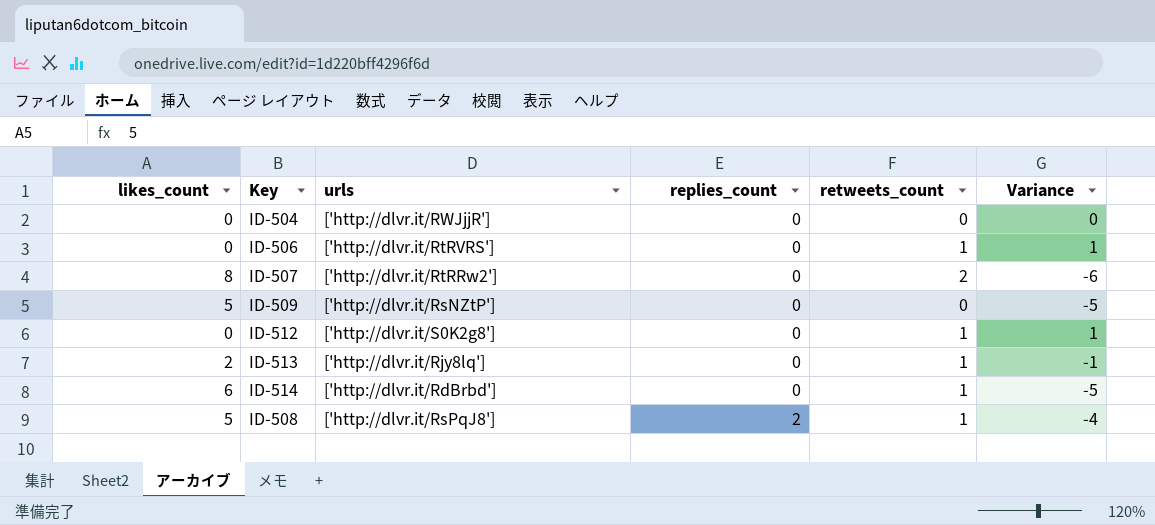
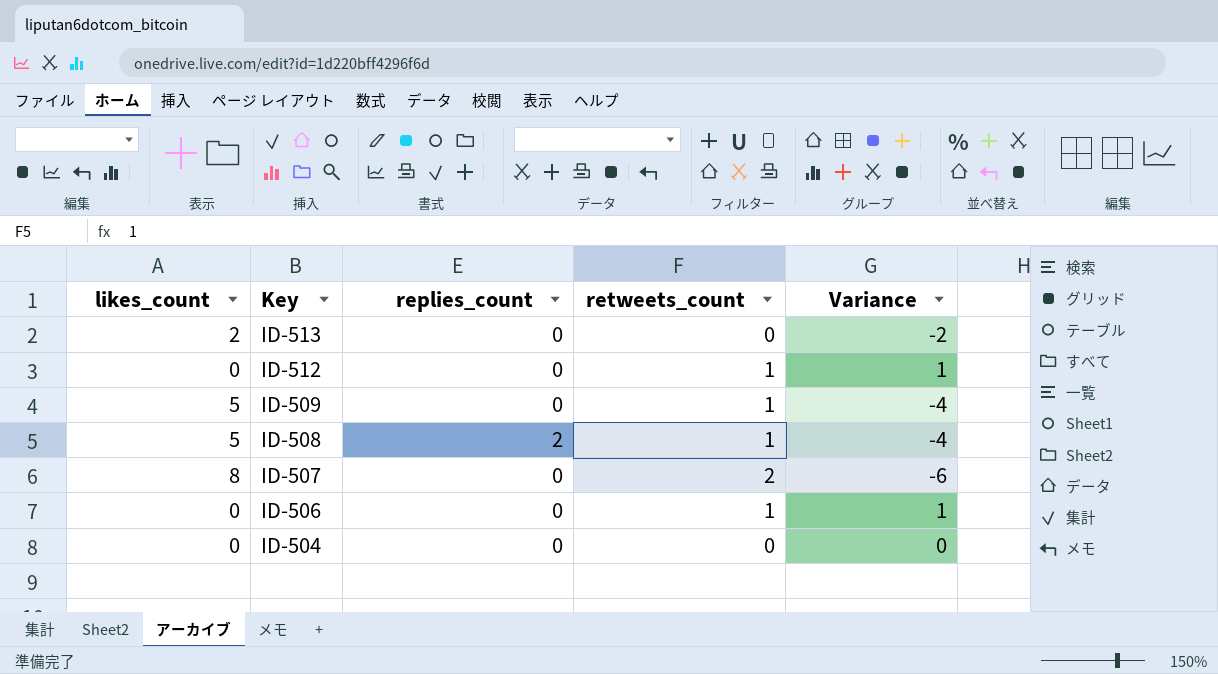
row order: replies_count ascending -> Key descending
column urls | position: 3 -> none
row ID-514: 6 | ['http://dlvr.it/RdBrbd'] | 0 | 1 | -5 -> none
ID-513 | retweets_count: 1 -> 0
ID-513 | Variance: -1 -> -2
ID-509 | retweets_count: 0 -> 1
ID-509 | Variance: -5 -> -4

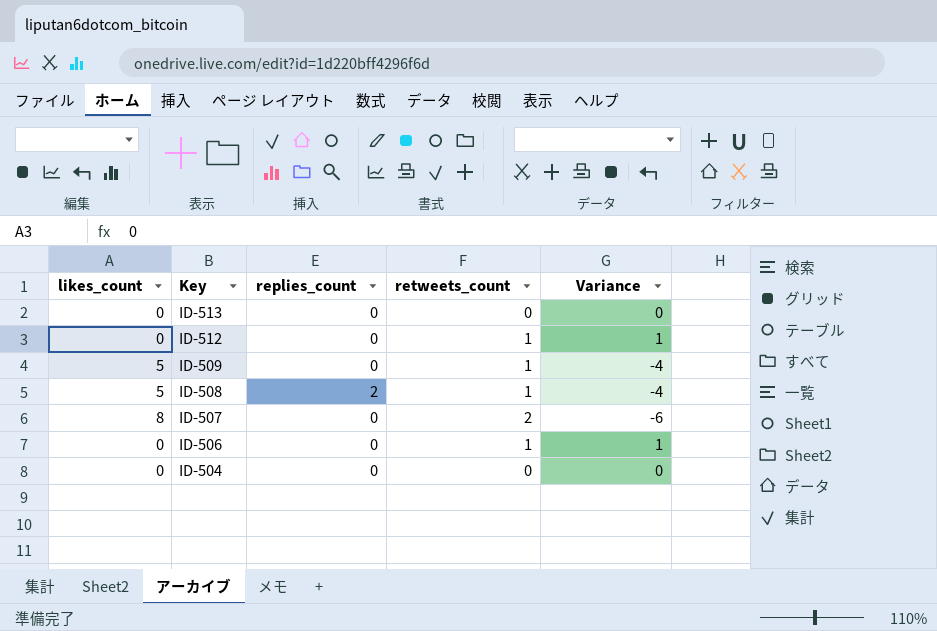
ID-513 | likes_count: 2 -> 0
ID-513 | Variance: -2 -> 0

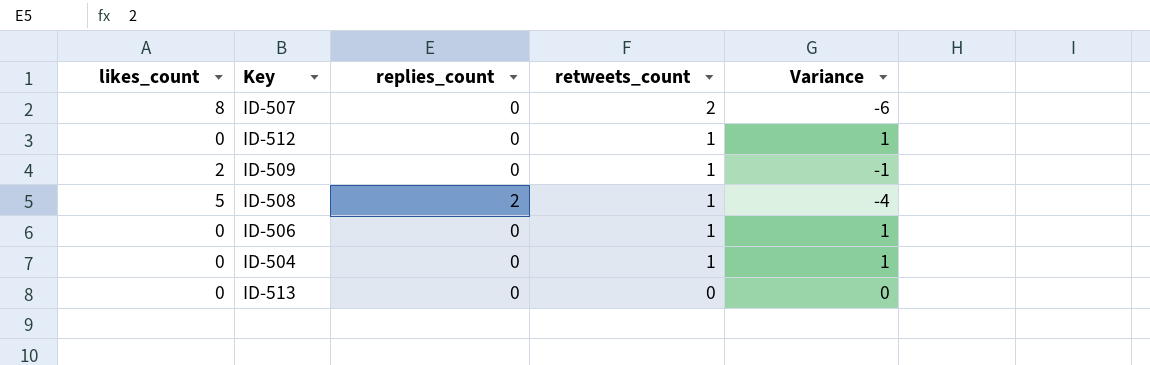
row order: Key descending -> retweets_count descending
ID-509 | likes_count: 5 -> 2
ID-509 | Variance: -4 -> -1
ID-504 | retweets_count: 0 -> 1
ID-504 | Variance: 0 -> 1

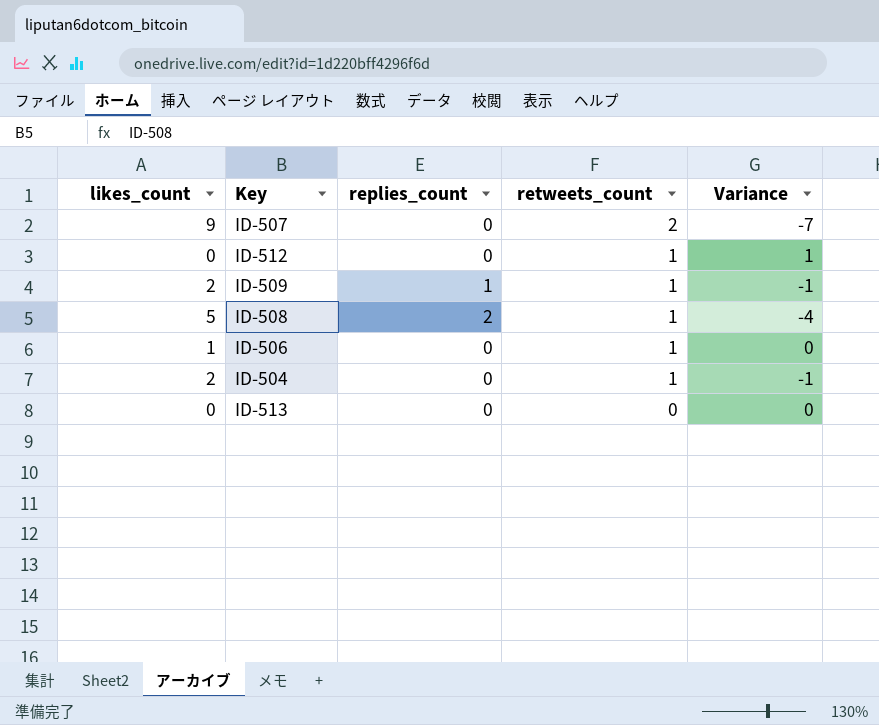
ID-507 | likes_count: 8 -> 9
ID-507 | Variance: -6 -> -7
ID-509 | replies_count: 0 -> 1
ID-506 | likes_count: 0 -> 1
ID-506 | Variance: 1 -> 0
ID-504 | likes_count: 0 -> 2
ID-504 | Variance: 1 -> -1

